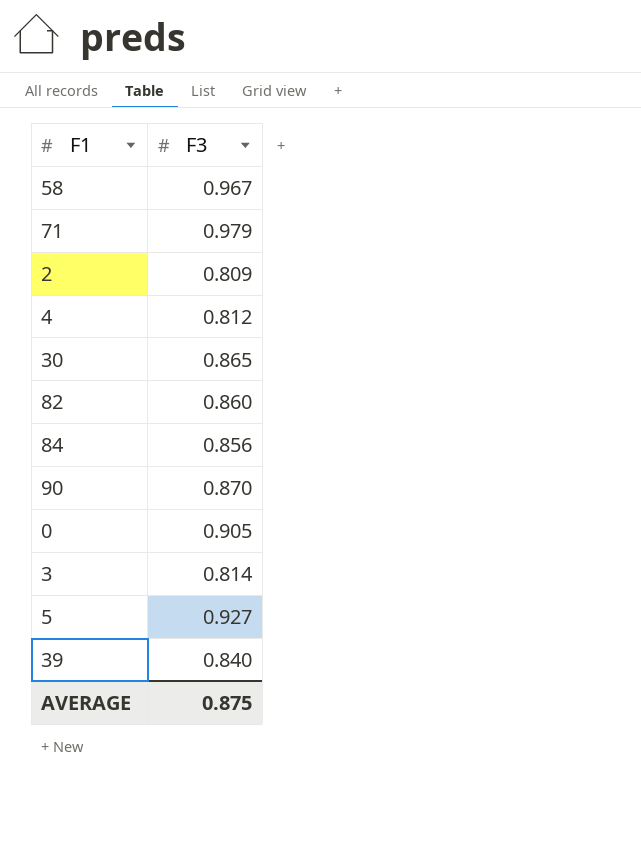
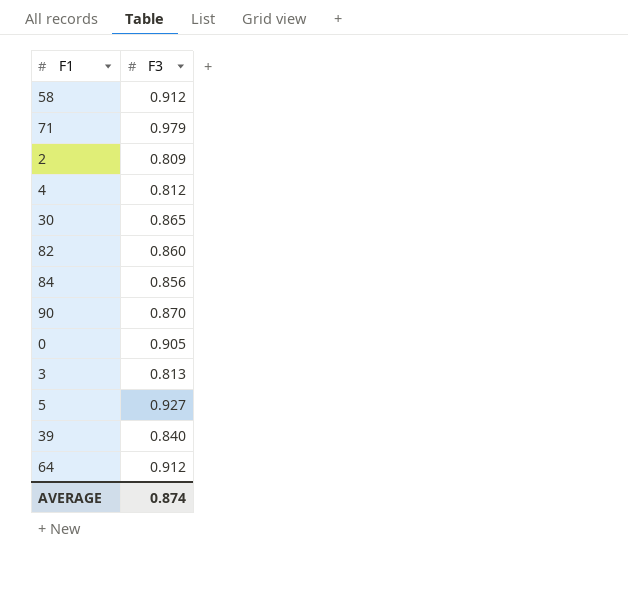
58 | F3: 0.967 -> 0.912
3 | F3: 0.814 -> 0.813
row 64: none -> 0.912
AVERAGE | F3: 0.875 -> 0.874

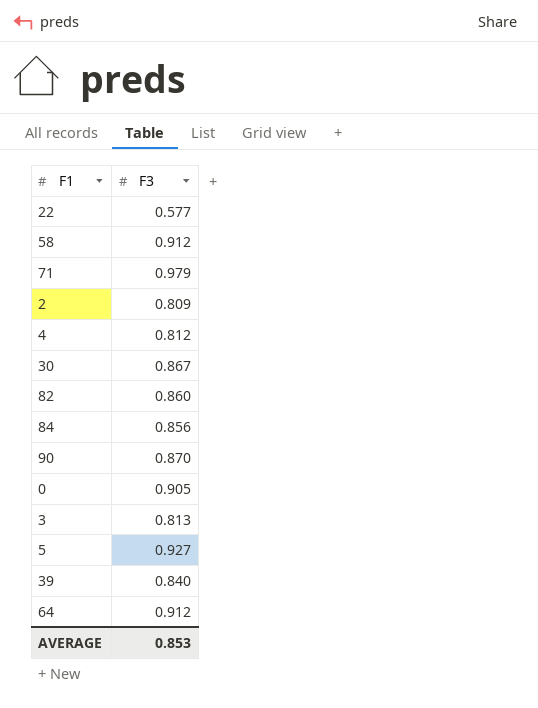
row 22: none -> 0.577
30 | F3: 0.865 -> 0.867
AVERAGE | F3: 0.874 -> 0.853

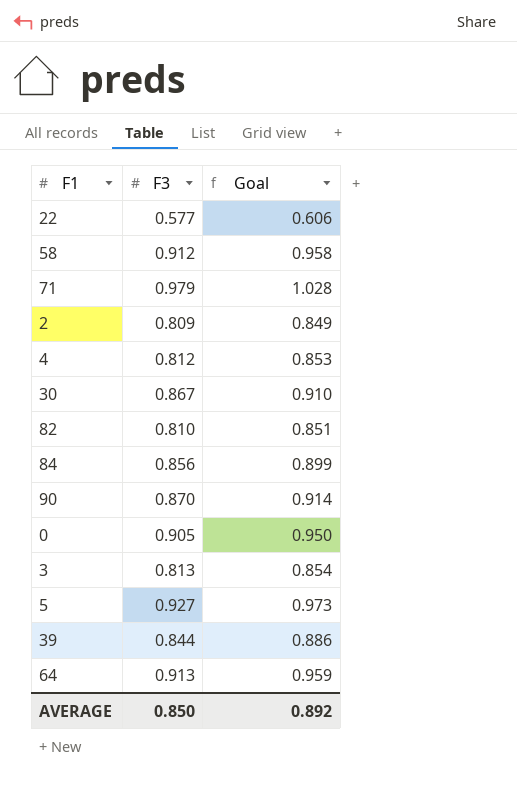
column Goal | formula: none -> [F3] * 1.05
82 | F3: 0.860 -> 0.810
39 | F3: 0.840 -> 0.844
64 | F3: 0.912 -> 0.913
AVERAGE | F3: 0.853 -> 0.850

